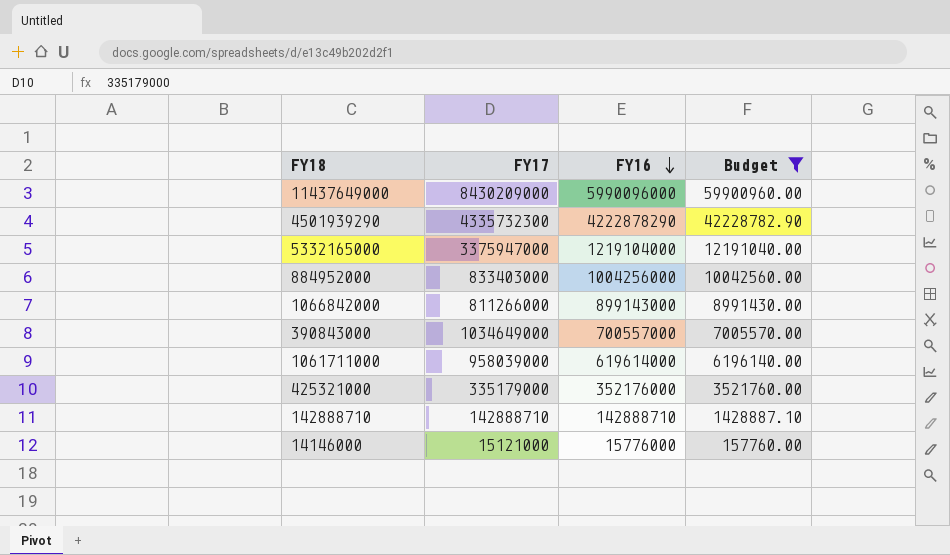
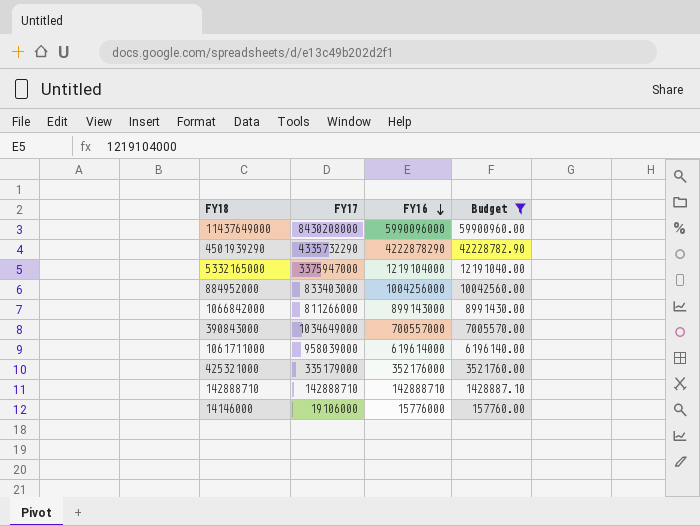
11437649000 | FY17: 8430209000 -> 8430208000
4501939290 | FY17: 4335732300 -> 4335732290
14146000 | FY17: 15121000 -> 19106000

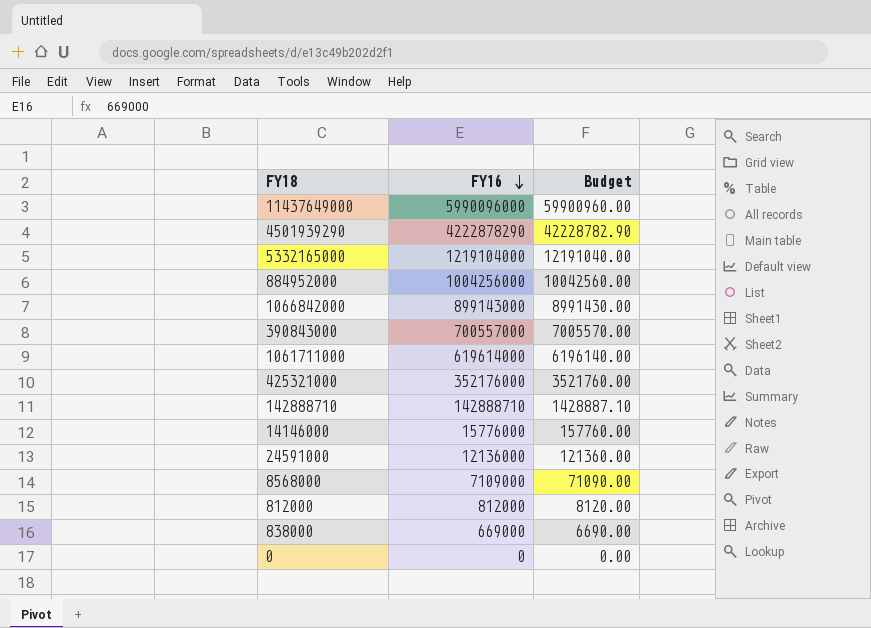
filter: Budget >= 157760.00 -> none
column FY17 | position: 2 -> none

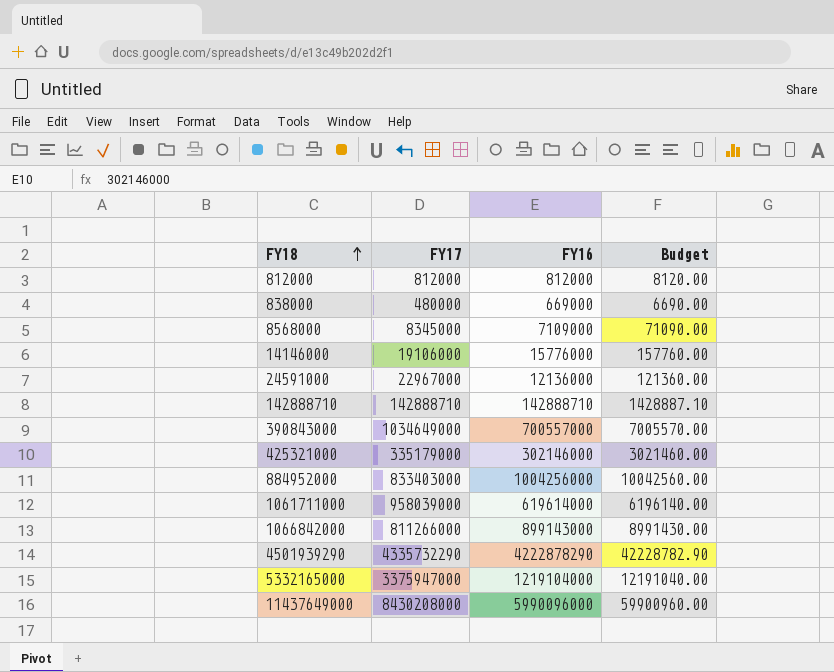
row order: FY16 descending -> FY18 ascending
column FY17 | position: none -> 2
row 0: 0 | 0.00 -> none
425321000 | FY16: 352176000 -> 302146000
425321000 | Budget: 3521760.00 -> 3021460.00

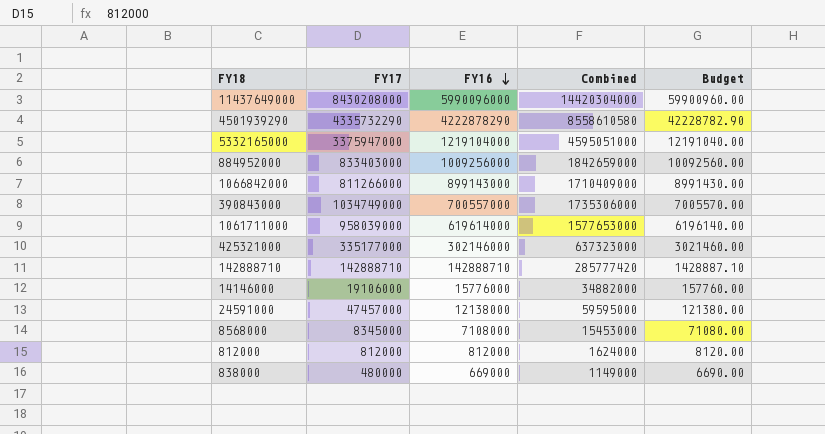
row order: FY18 ascending -> FY16 descending
column Combined | formula: none -> [FY17] + [FY16]
884952000 | FY16: 1004256000 -> 1009256000
884952000 | Budget: 10042560.00 -> 10092560.00
390843000 | FY17: 1034649000 -> 1034749000
425321000 | FY17: 335179000 -> 335177000
24591000 | FY17: 22967000 -> 47457000
24591000 | FY16: 12136000 -> 12138000
24591000 | Budget: 121360.00 -> 121380.00
8568000 | FY16: 7109000 -> 7108000
8568000 | Budget: 71090.00 -> 71080.00

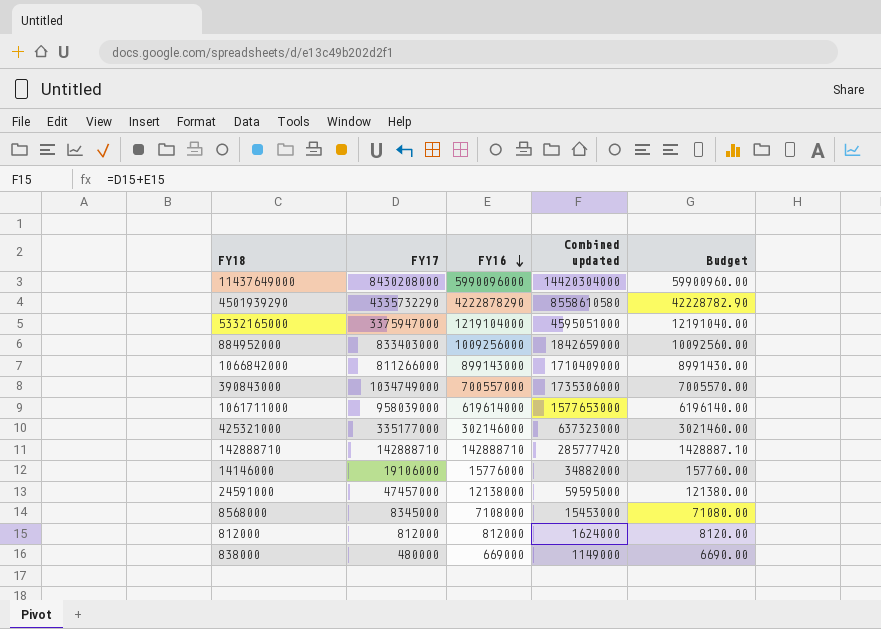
column name: Combined -> Combined updated

